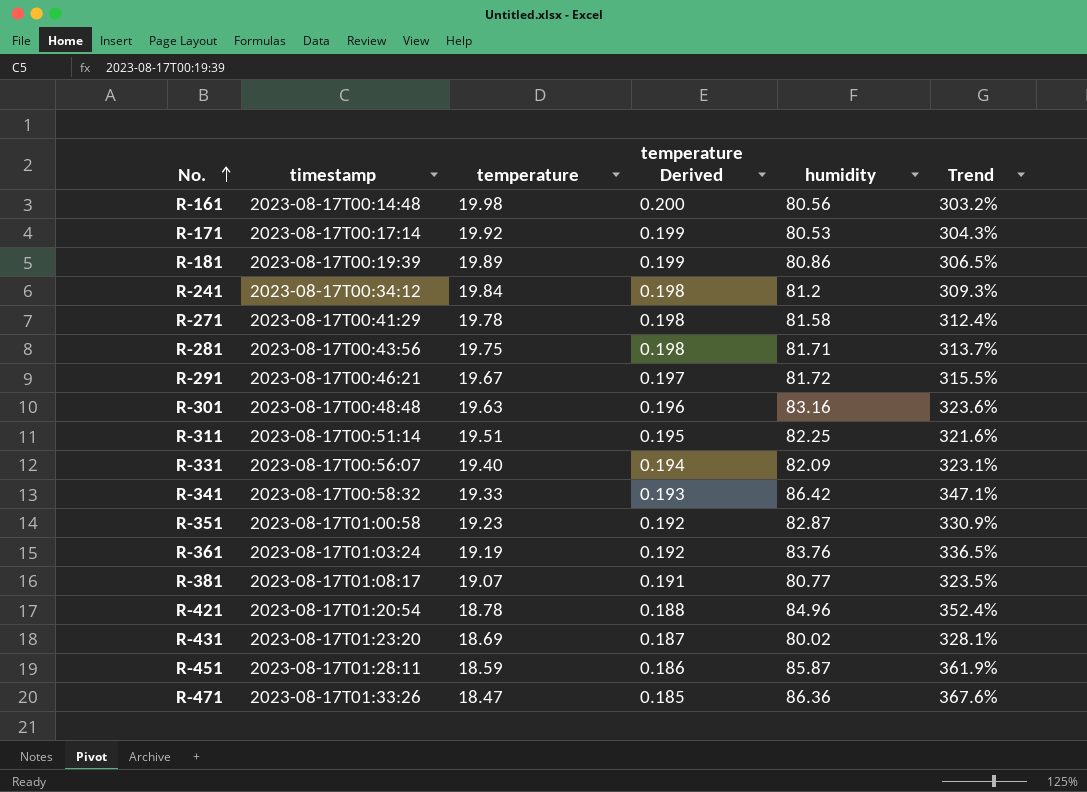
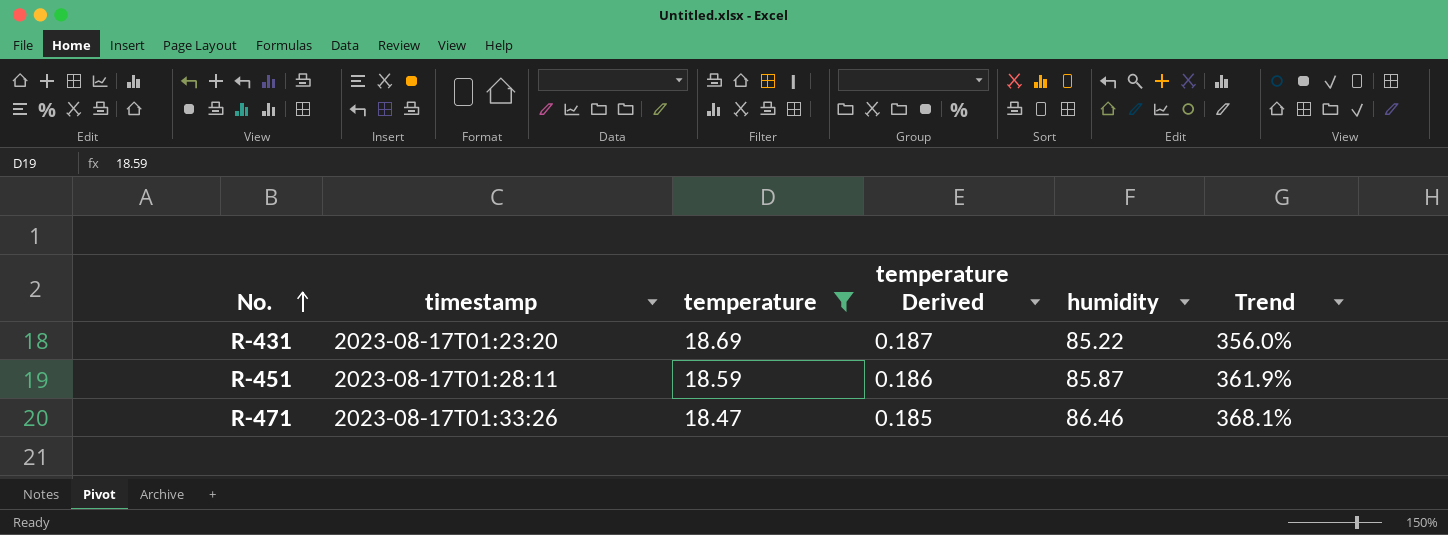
filter: none -> temperature <= 18.69
R-431 | humidity: 80.02 -> 85.22
R-431 | Trend: 328.1% -> 356.0%
R-471 | humidity: 86.36 -> 86.46
R-471 | Trend: 367.6% -> 368.1%

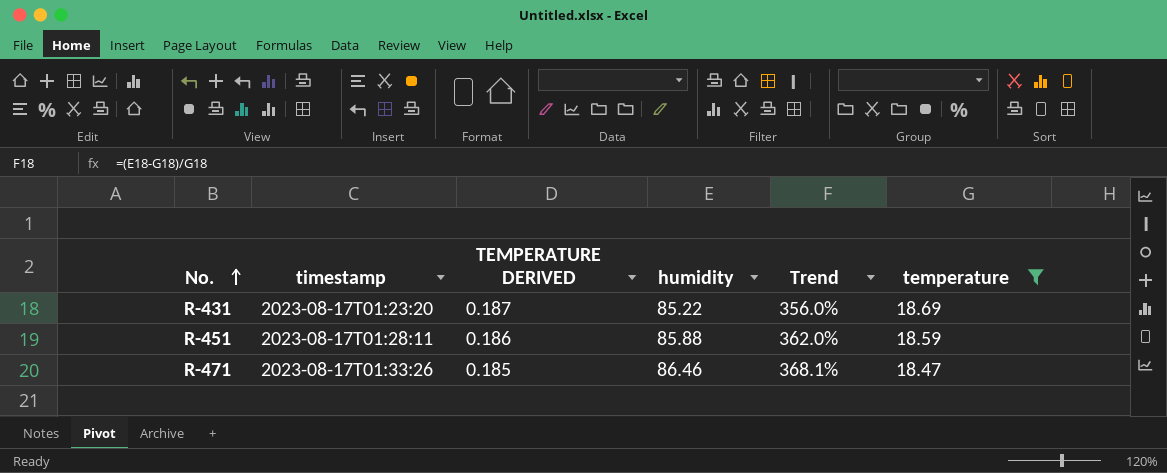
column name: temperature Derived -> TEMPERATURE DERIVED
column temperature | position: 3 -> 6
R-451 | humidity: 85.87 -> 85.88
R-451 | Trend: 361.9% -> 362.0%

